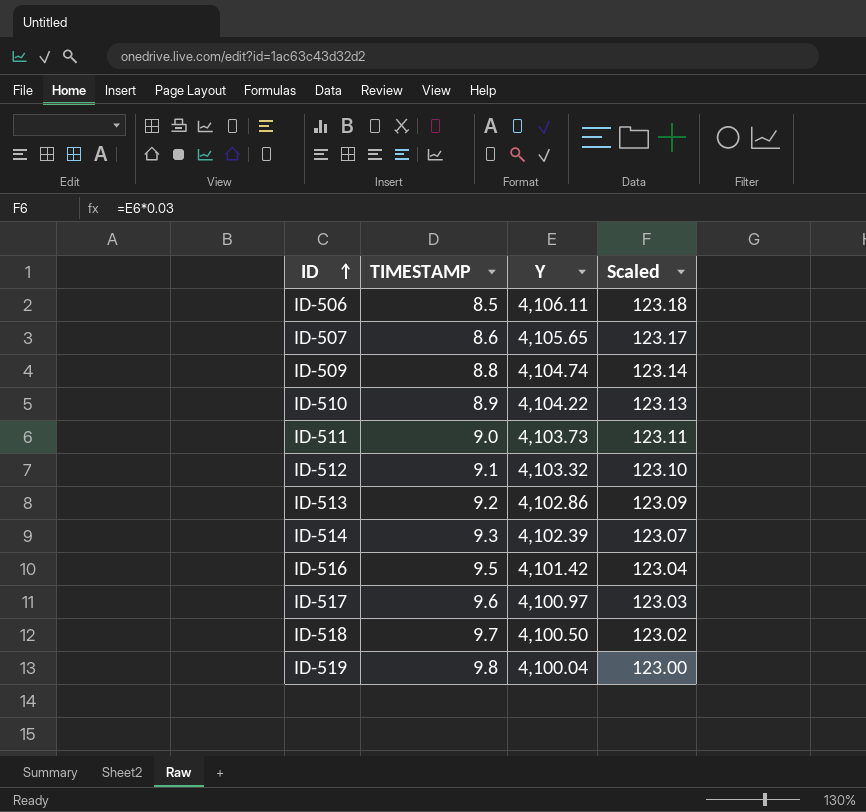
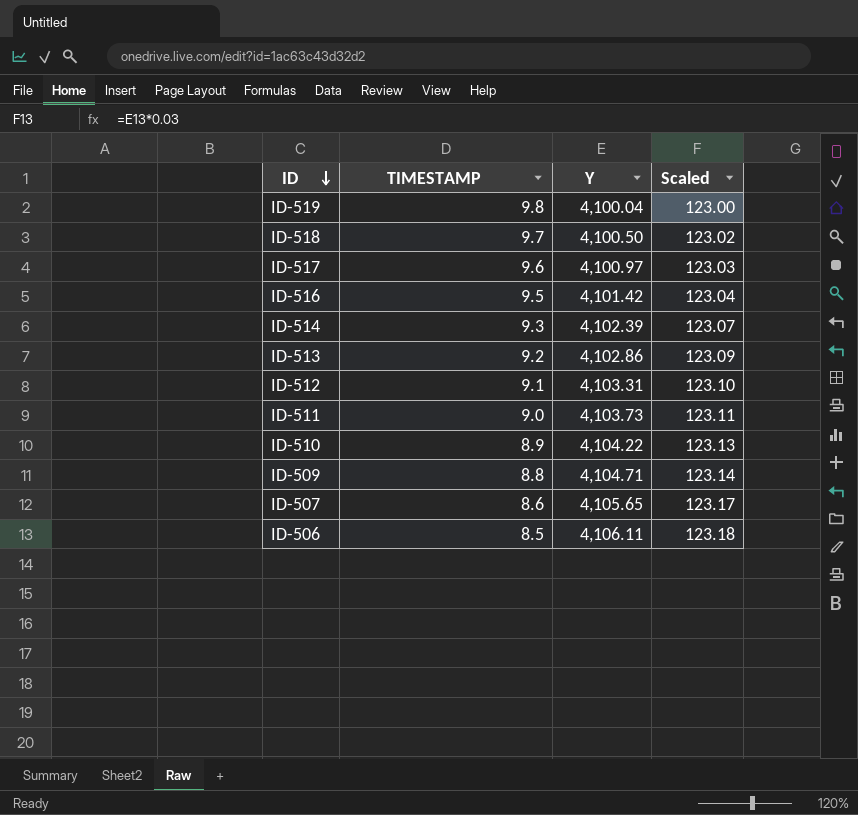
row order: ID ascending -> ID descending
ID-512 | Y: 4,103.32 -> 4,103.31
ID-509 | Y: 4,104.74 -> 4,104.71

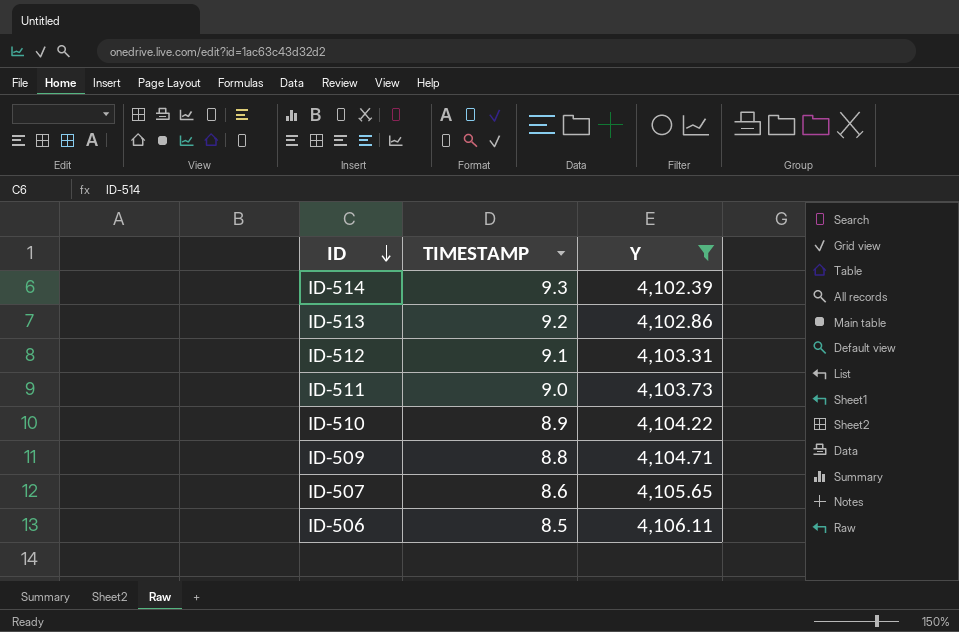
filter: none -> Y >= 4,102.39
column Scaled | formula: [Y] * 0.03 -> none

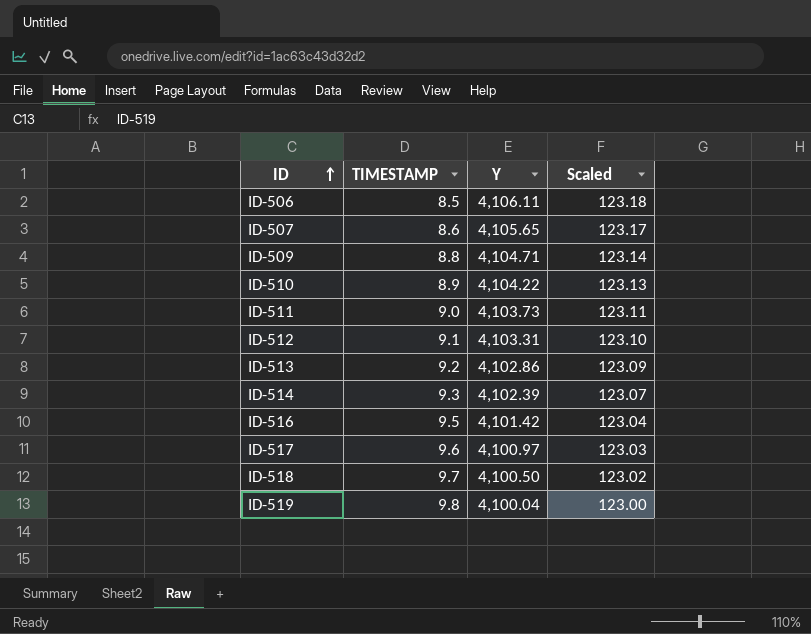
filter: Y >= 4,102.39 -> none
row order: ID descending -> ID ascending
column Scaled | formula: none -> [Y] * 0.03

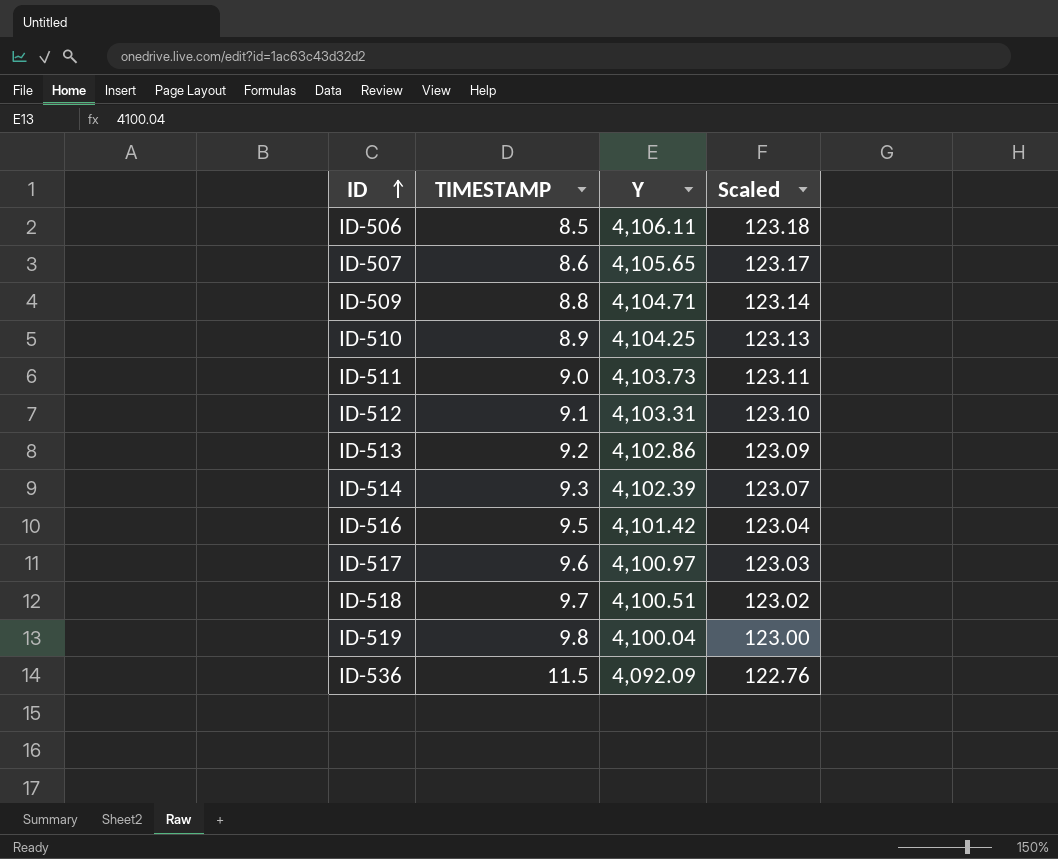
ID-510 | Y: 4,104.22 -> 4,104.25
ID-518 | Y: 4,100.50 -> 4,100.51
row ID-536: none -> 11.5 | 4,092.09 | 122.76

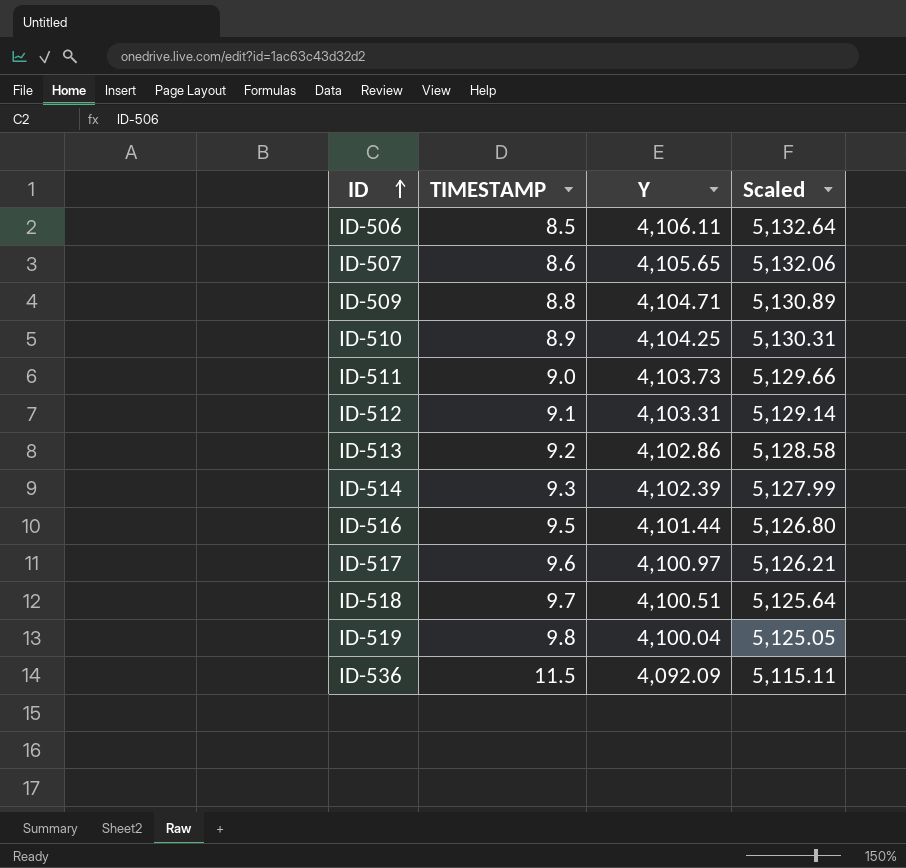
column Scaled | formula: [Y] * 0.03 -> [Y] * 1.25
ID-516 | Y: 4,101.42 -> 4,101.44

